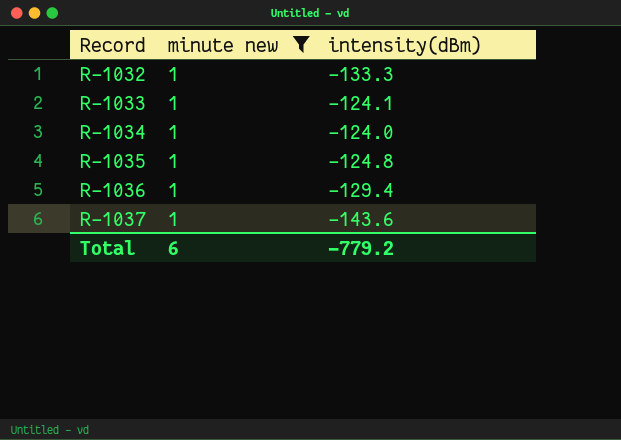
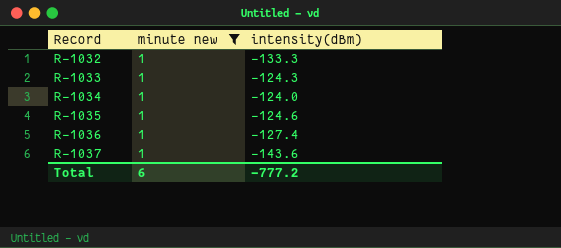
R-1033 | intensity(dBm): -124.1 -> -124.3
R-1035 | intensity(dBm): -124.8 -> -124.6
R-1036 | intensity(dBm): -129.4 -> -127.4
Total | intensity(dBm): -779.2 -> -777.2

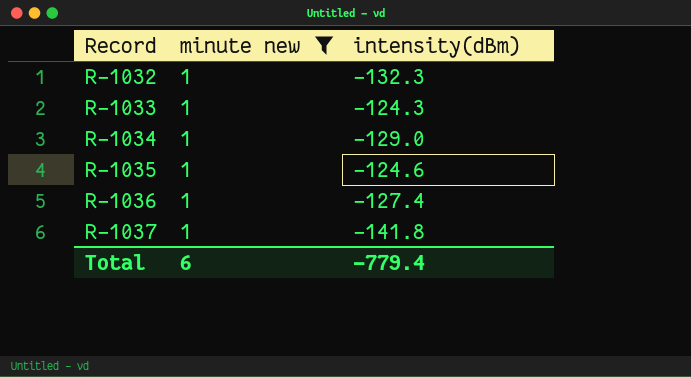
R-1032 | intensity(dBm): -133.3 -> -132.3
R-1034 | intensity(dBm): -124.0 -> -129.0
R-1037 | intensity(dBm): -143.6 -> -141.8
Total | intensity(dBm): -777.2 -> -779.4

